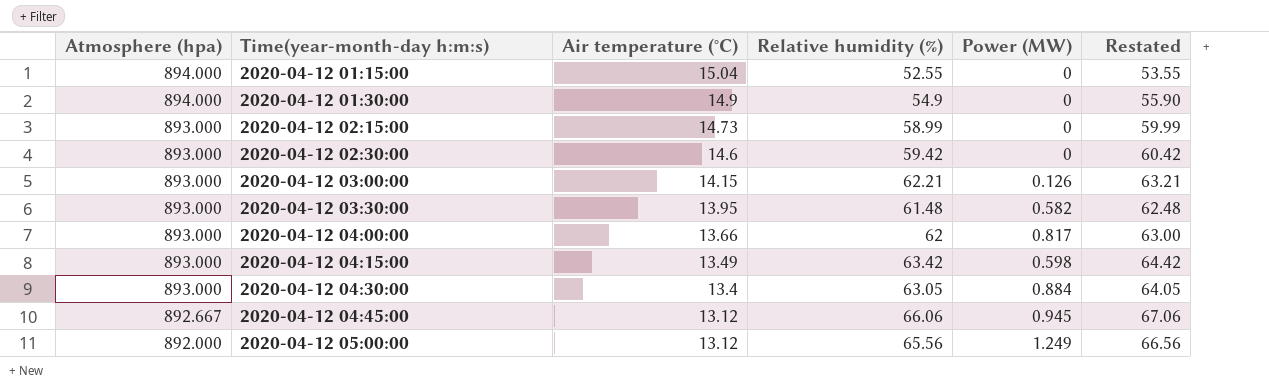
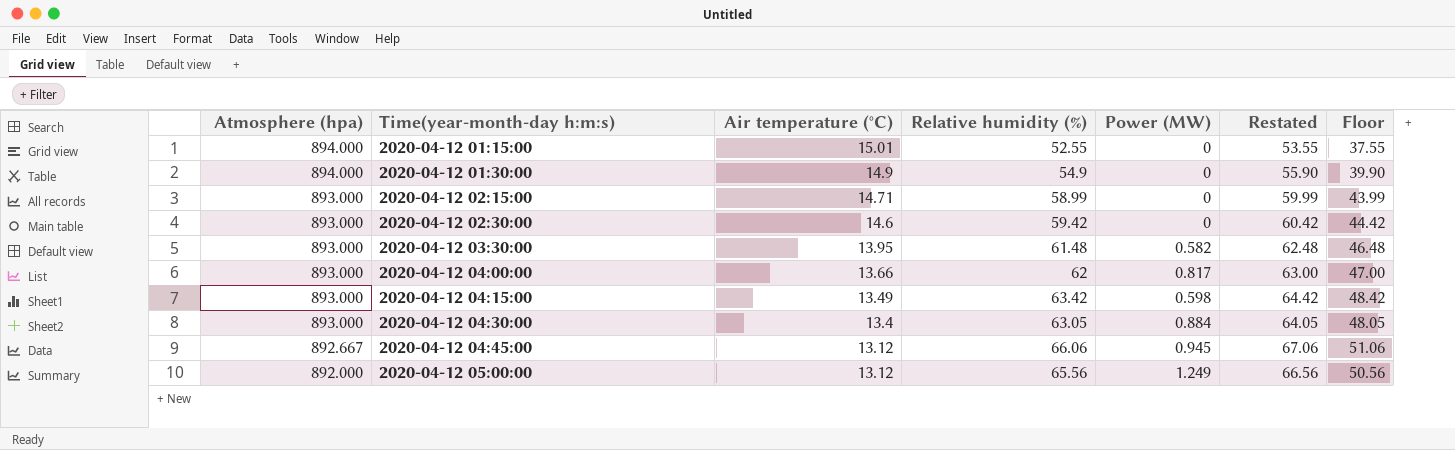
column Floor | formula: none -> [Relative humidity (%)] - 15
row 2020-04-12 03:00:00: 893.000 | 14.15 | 62.21 | 0.126 | 63.21 -> none
2020-04-12 01:15:00 | Air temperature (°C): 15.04 -> 15.01
2020-04-12 02:15:00 | Air temperature (°C): 14.73 -> 14.71

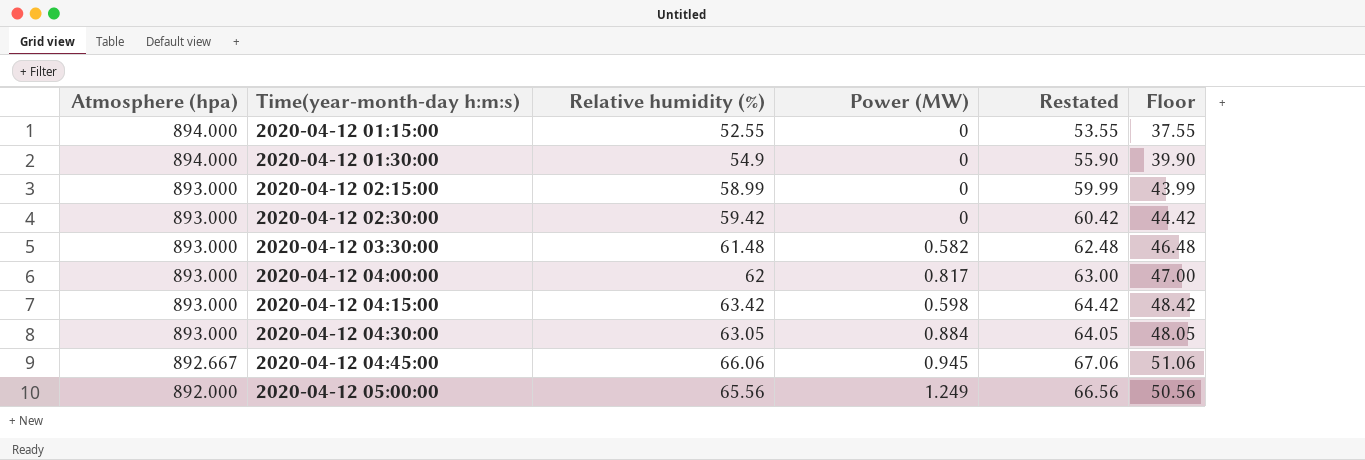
column Air temperature (°C) | position: 3 -> none

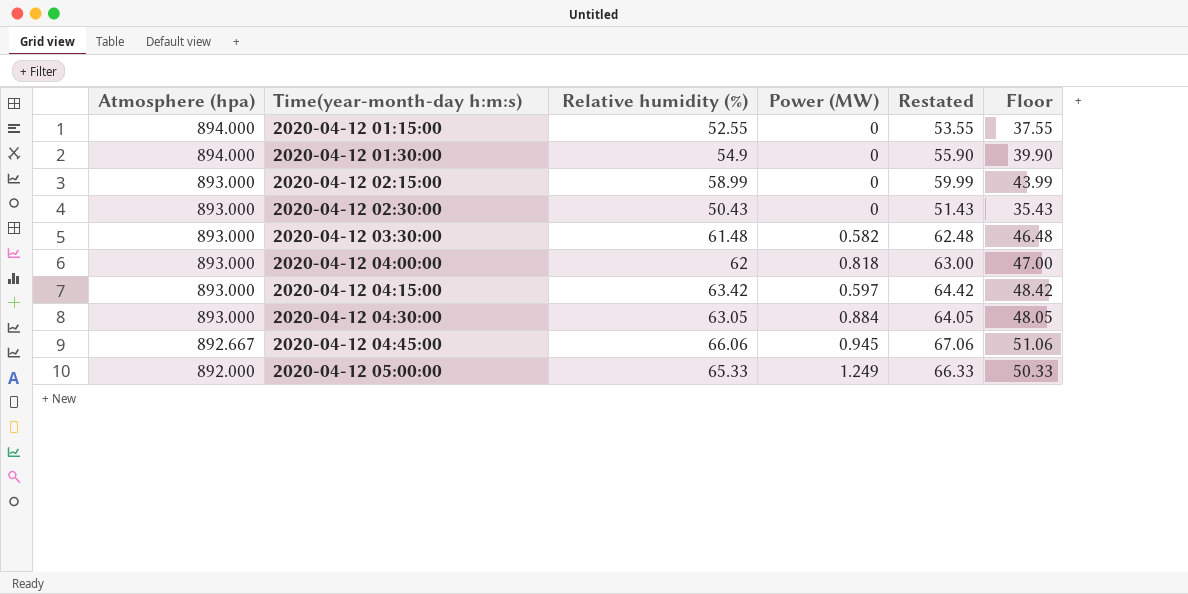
2020-04-12 02:30:00 | Relative humidity (%): 59.42 -> 50.43
2020-04-12 02:30:00 | Restated: 60.42 -> 51.43
2020-04-12 02:30:00 | Floor: 44.42 -> 35.43
2020-04-12 04:00:00 | Power (MW): 0.817 -> 0.818
2020-04-12 04:15:00 | Power (MW): 0.598 -> 0.597
2020-04-12 05:00:00 | Relative humidity (%): 65.56 -> 65.33
2020-04-12 05:00:00 | Restated: 66.56 -> 66.33
2020-04-12 05:00:00 | Floor: 50.56 -> 50.33

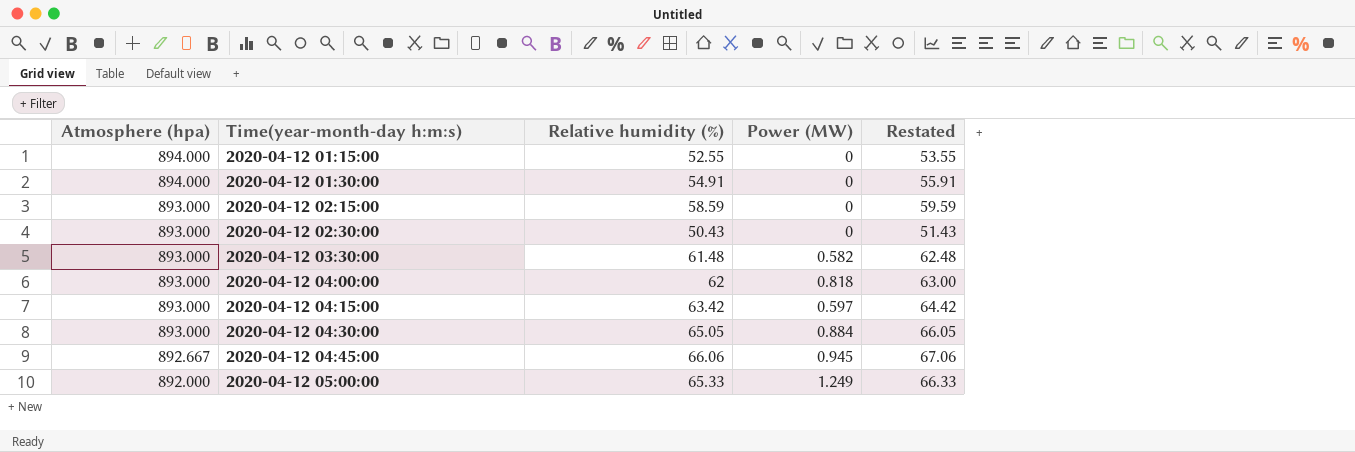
column Floor | formula: [Relative humidity (%)] - 15 -> none
2020-04-12 01:30:00 | Relative humidity (%): 54.9 -> 54.91
2020-04-12 01:30:00 | Restated: 55.90 -> 55.91
2020-04-12 02:15:00 | Relative humidity (%): 58.99 -> 58.59
2020-04-12 02:15:00 | Restated: 59.99 -> 59.59
2020-04-12 04:30:00 | Relative humidity (%): 63.05 -> 65.05
2020-04-12 04:30:00 | Restated: 64.05 -> 66.05

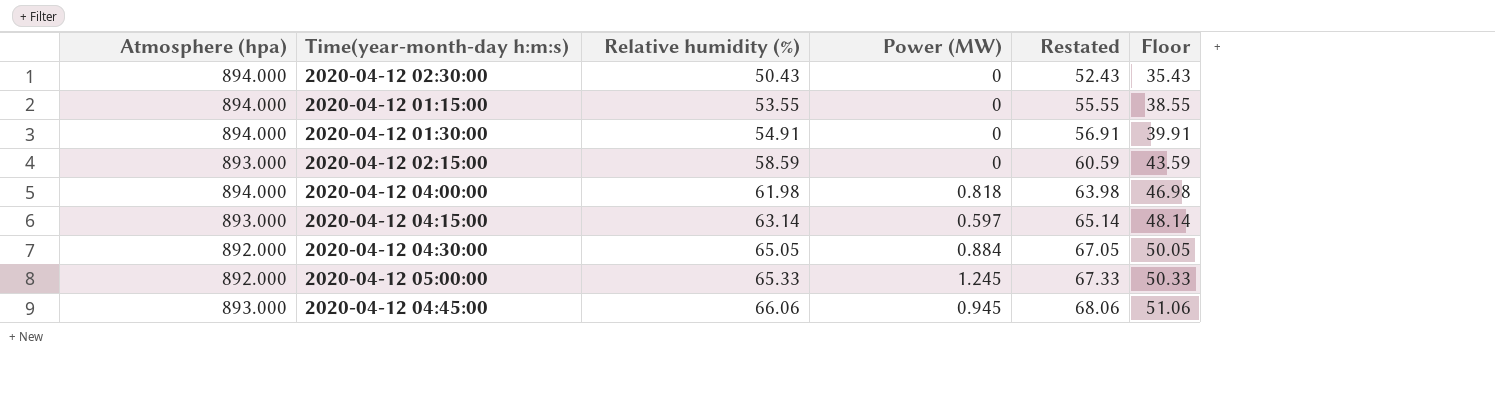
row order: Atmosphere (hpa) descending -> Relative humidity (%) ascending
column Restated | formula: [Relative humidity (%)] + 1 -> [Relative humidity (%)] + 2
column Floor | formula: none -> [Relative humidity (%)] - 15
row 2020-04-12 03:30:00: 893.000 | 61.48 | 0.582 | 62.48 -> none
2020-04-12 02:30:00 | Atmosphere (hpa): 893.000 -> 894.000
2020-04-12 01:15:00 | Relative humidity (%): 52.55 -> 53.55
2020-04-12 04:00:00 | Atmosphere (hpa): 893.000 -> 894.000
2020-04-12 04:00:00 | Relative humidity (%): 62 -> 61.98
2020-04-12 04:15:00 | Relative humidity (%): 63.42 -> 63.14
2020-04-12 04:30:00 | Atmosphere (hpa): 893.000 -> 892.000
2020-04-12 05:00:00 | Power (MW): 1.249 -> 1.245
2020-04-12 04:45:00 | Atmosphere (hpa): 892.667 -> 893.000

